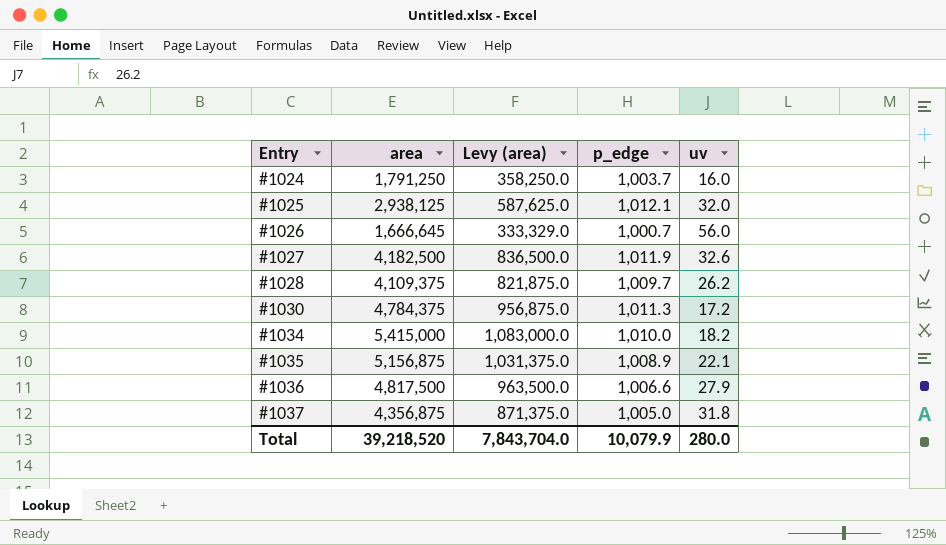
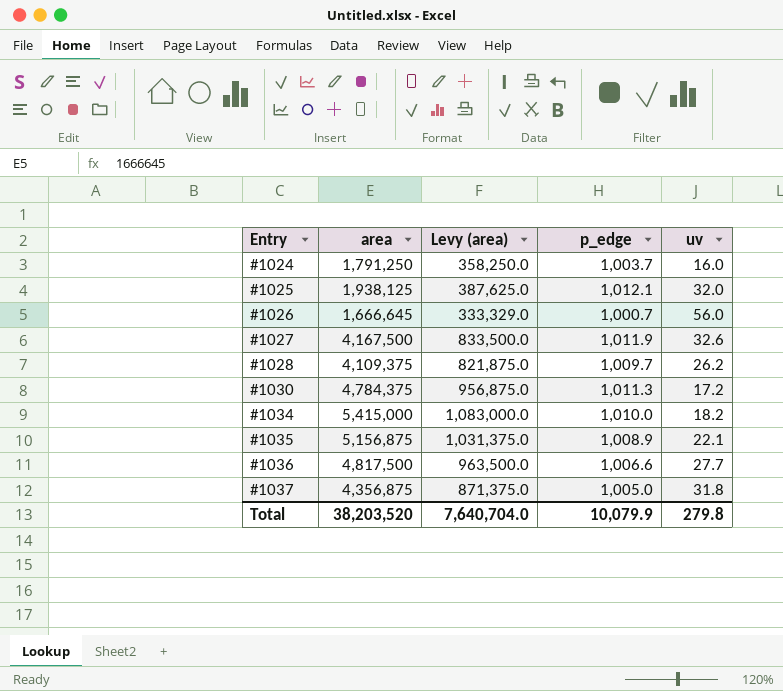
#1025 | area: 2,938,125 -> 1,938,125
#1025 | Levy (area): 587,625.0 -> 387,625.0
#1027 | area: 4,182,500 -> 4,167,500
#1027 | Levy (area): 836,500.0 -> 833,500.0
#1036 | uv: 27.9 -> 27.7
Total | area: 39,218,520 -> 38,203,520
Total | Levy (area): 7,843,704.0 -> 7,640,704.0
Total | uv: 280.0 -> 279.8

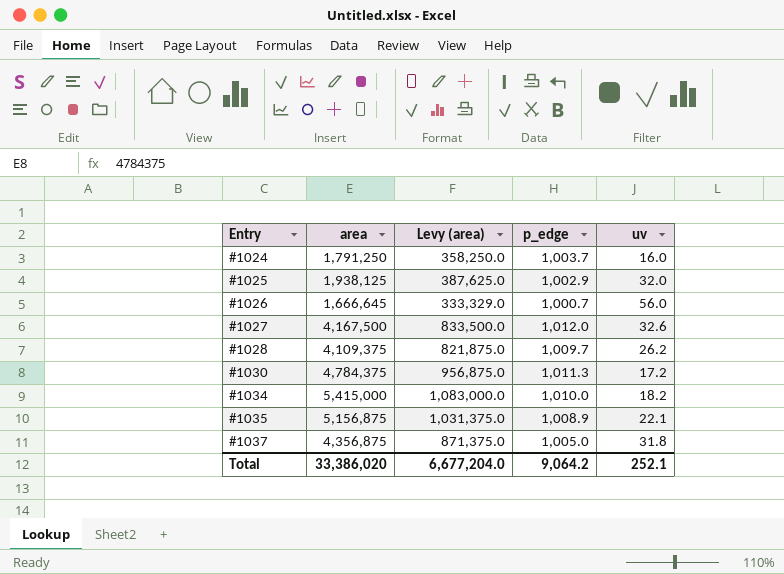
row #1036: 4,817,500 | 963,500.0 | 1,006.6 | 27.7 -> none
#1025 | p_edge: 1,012.1 -> 1,002.9
#1027 | p_edge: 1,011.9 -> 1,012.0
Total | area: 38,203,520 -> 33,386,020
Total | Levy (area): 7,640,704.0 -> 6,677,204.0
Total | p_edge: 10,079.9 -> 9,064.2
Total | uv: 279.8 -> 252.1

